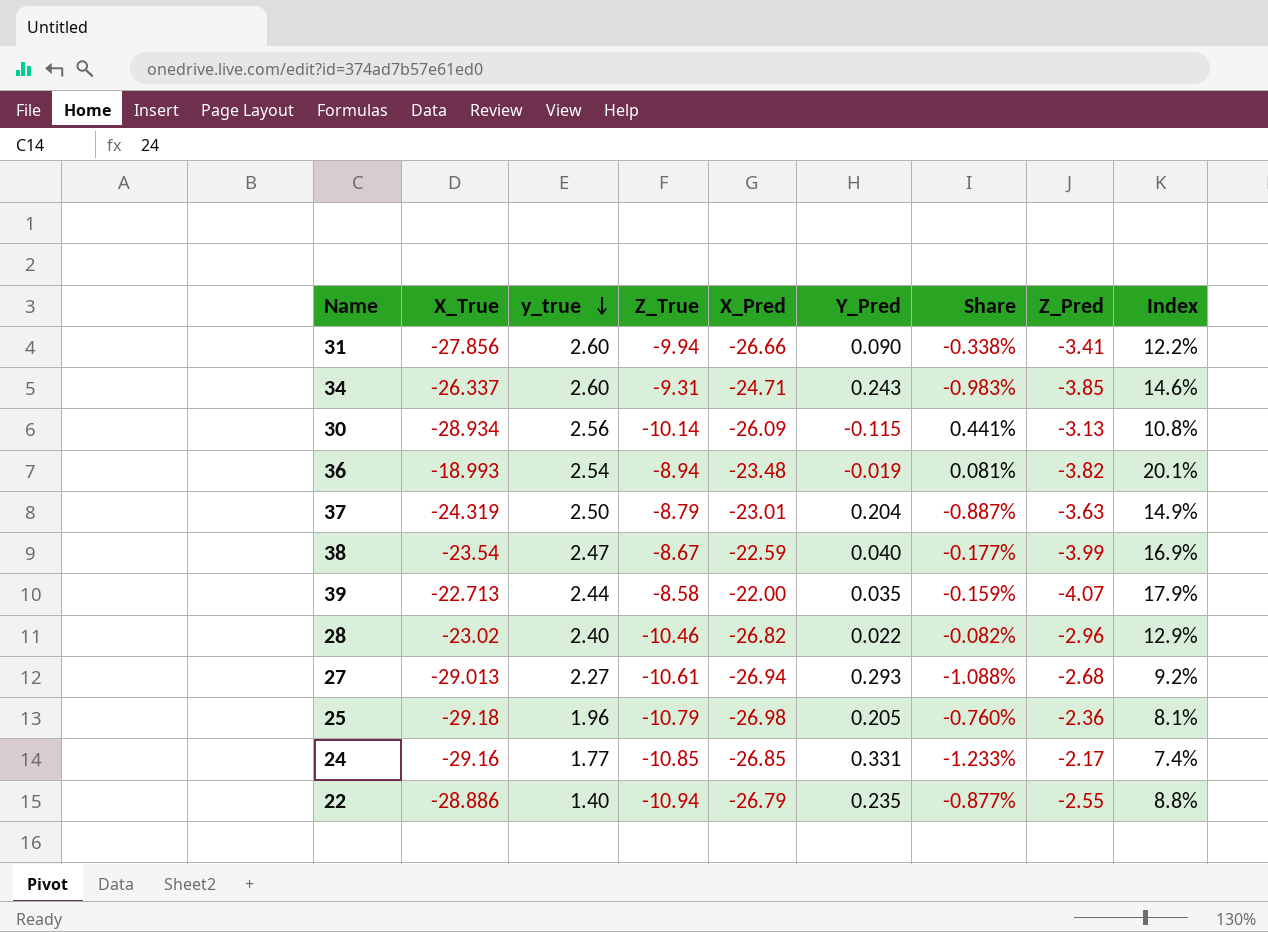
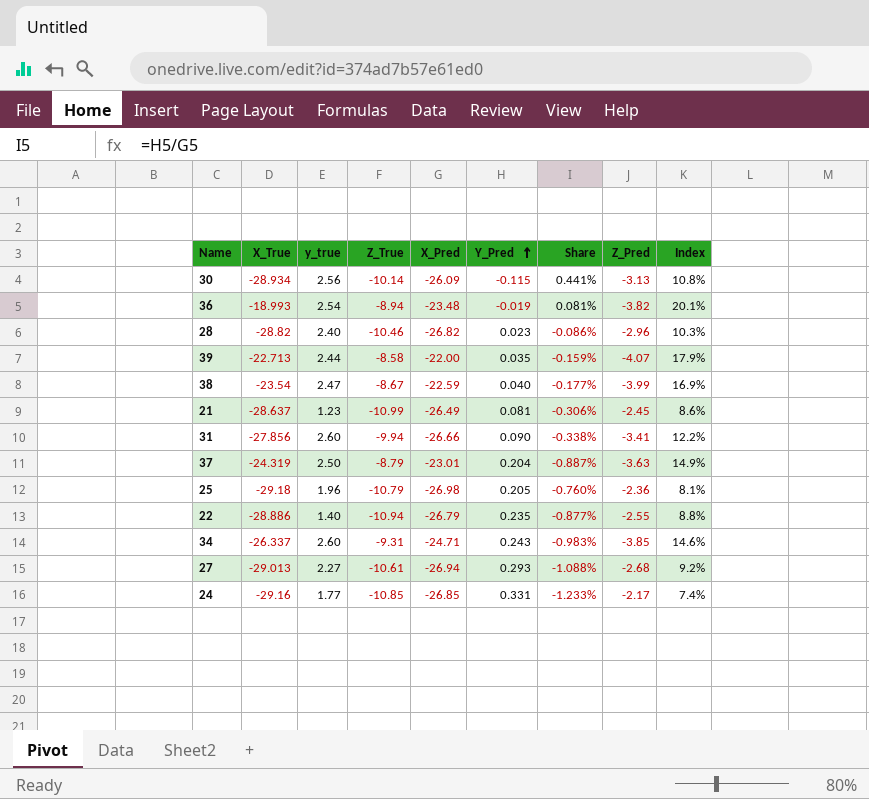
row order: y_true descending -> Y_Pred ascending
28 | X_True: -23.02 -> -28.82
28 | Y_Pred: 0.022 -> 0.023
28 | Share: -0.082% -> -0.086%
28 | Index: 12.9% -> 10.3%
row 21: none -> -28.637 | 1.23 | -10.99 | -26.49 | 0.081 | -0.306% | -2.45 | 8.6%

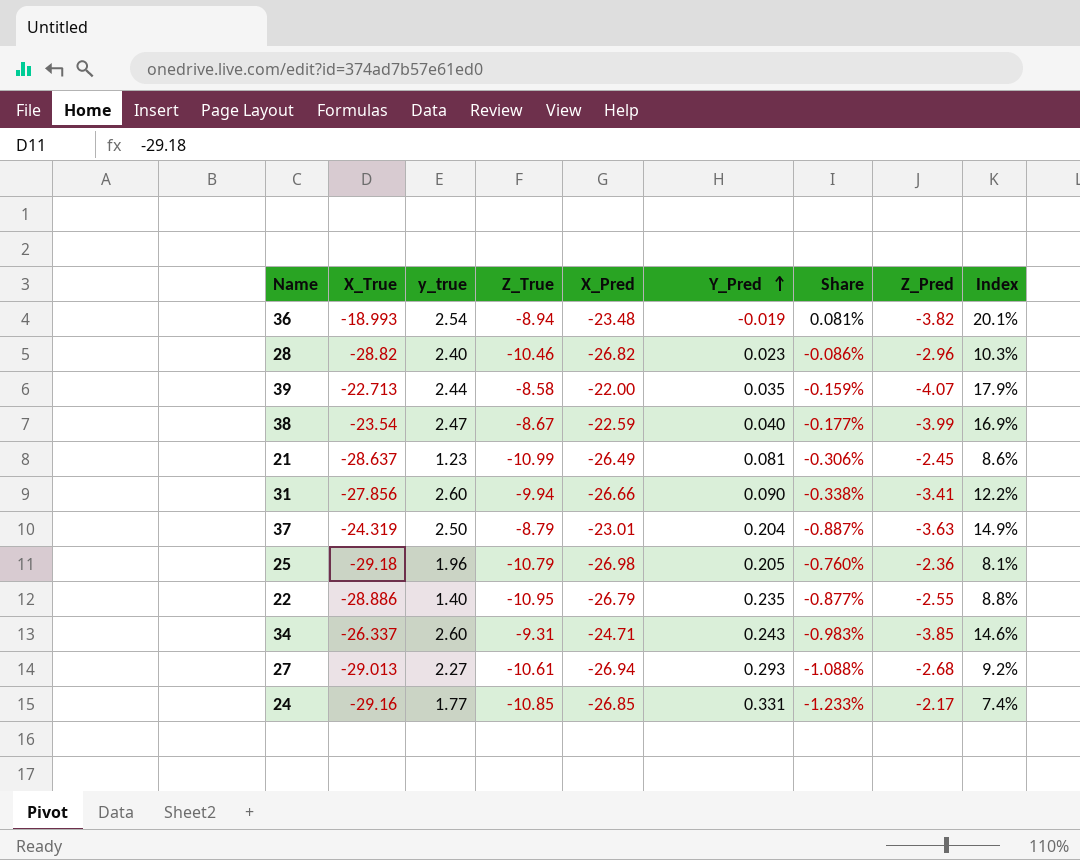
row 30: -28.934 | 2.56 | -10.14 | -26.09 | -0.115 | 0.441% | -3.13 | 10.8% -> none
22 | Z_True: -10.94 -> -10.95

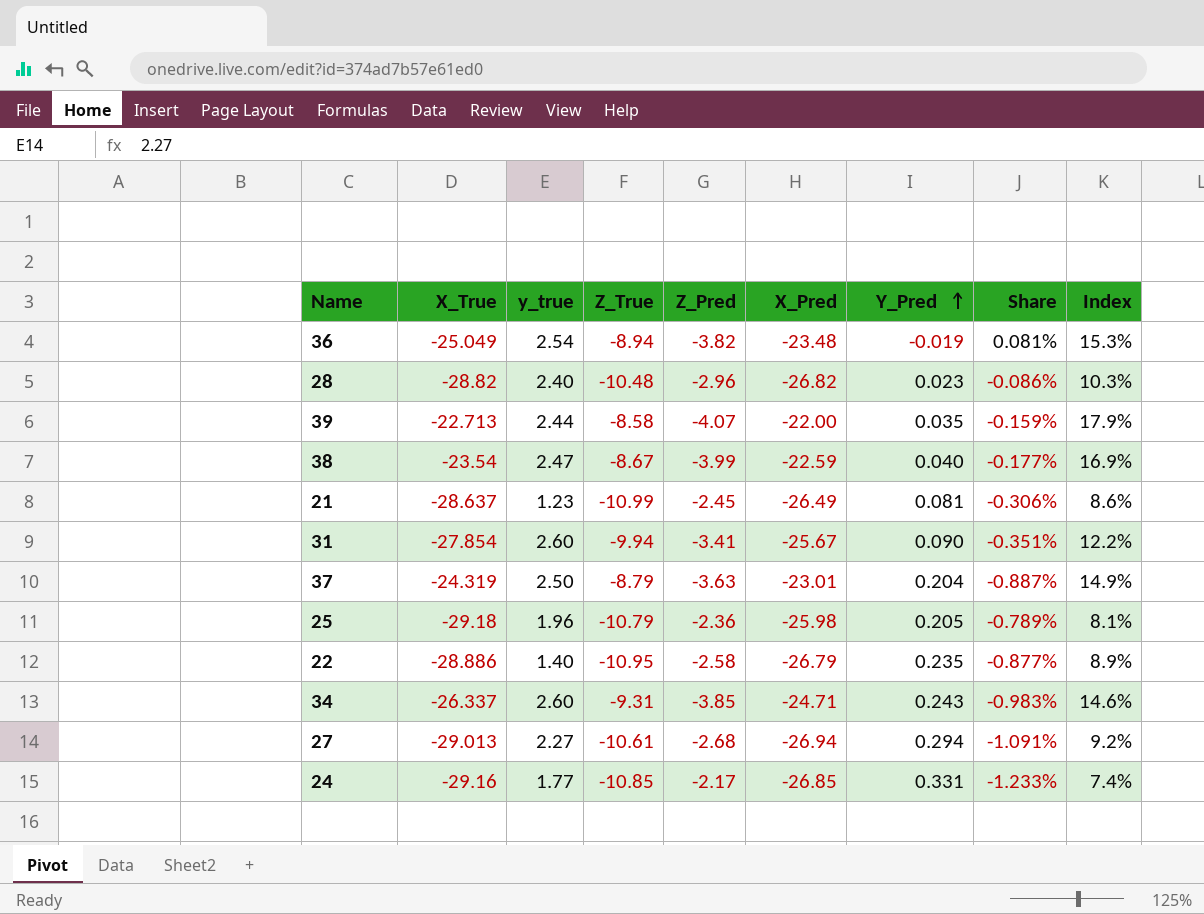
column Z_Pred | position: 8 -> 5
36 | X_True: -18.993 -> -25.049
36 | Index: 20.1% -> 15.3%
28 | Z_True: -10.46 -> -10.48
31 | X_True: -27.856 -> -27.854
31 | X_Pred: -26.66 -> -25.67
31 | Share: -0.338% -> -0.351%
25 | X_Pred: -26.98 -> -25.98
25 | Share: -0.760% -> -0.789%
22 | Z_Pred: -2.55 -> -2.58
22 | Index: 8.8% -> 8.9%
27 | Y_Pred: 0.293 -> 0.294
27 | Share: -1.088% -> -1.091%

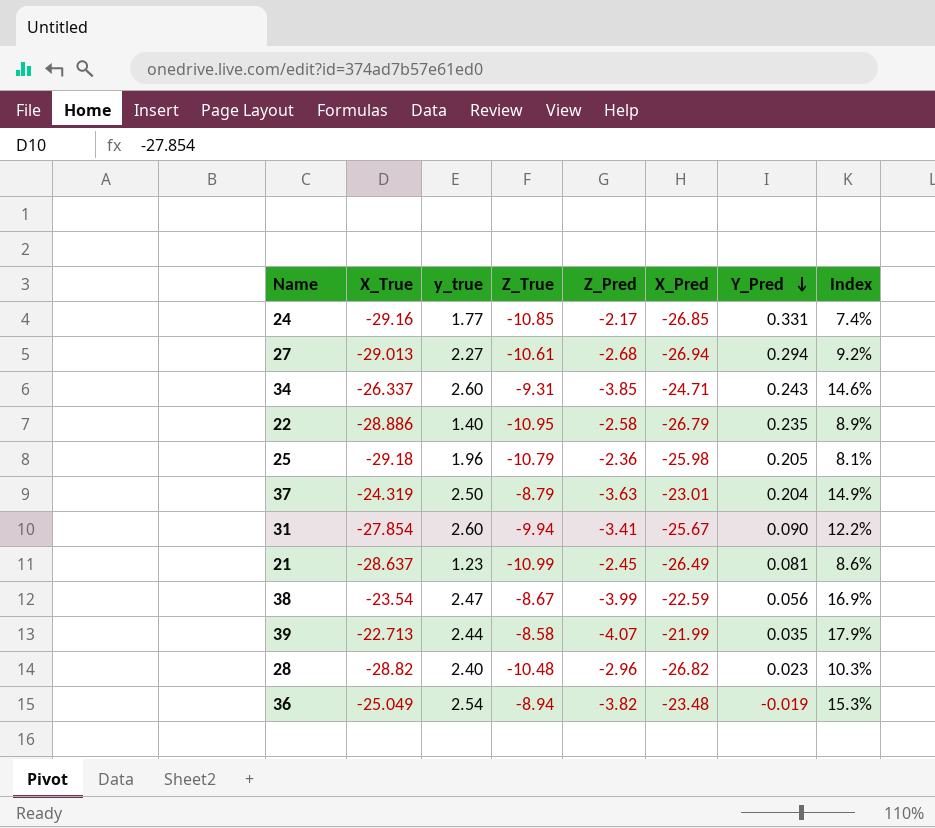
row order: Y_Pred ascending -> Y_Pred descending
column Share | formula: [Y_Pred] / [X_Pred] -> none
38 | Y_Pred: 0.040 -> 0.056
39 | X_Pred: -22.00 -> -21.99

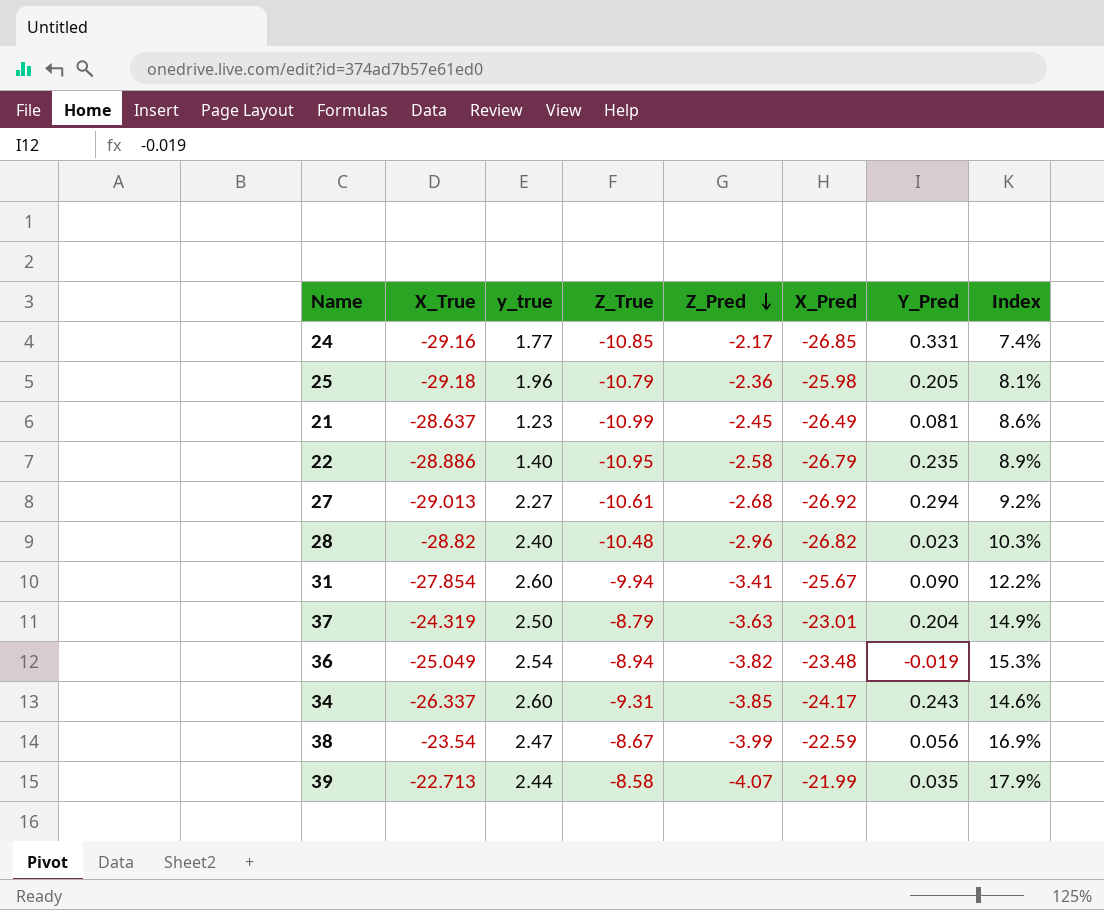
row order: Y_Pred descending -> Z_Pred descending
27 | X_Pred: -26.94 -> -26.92
34 | X_Pred: -24.71 -> -24.17

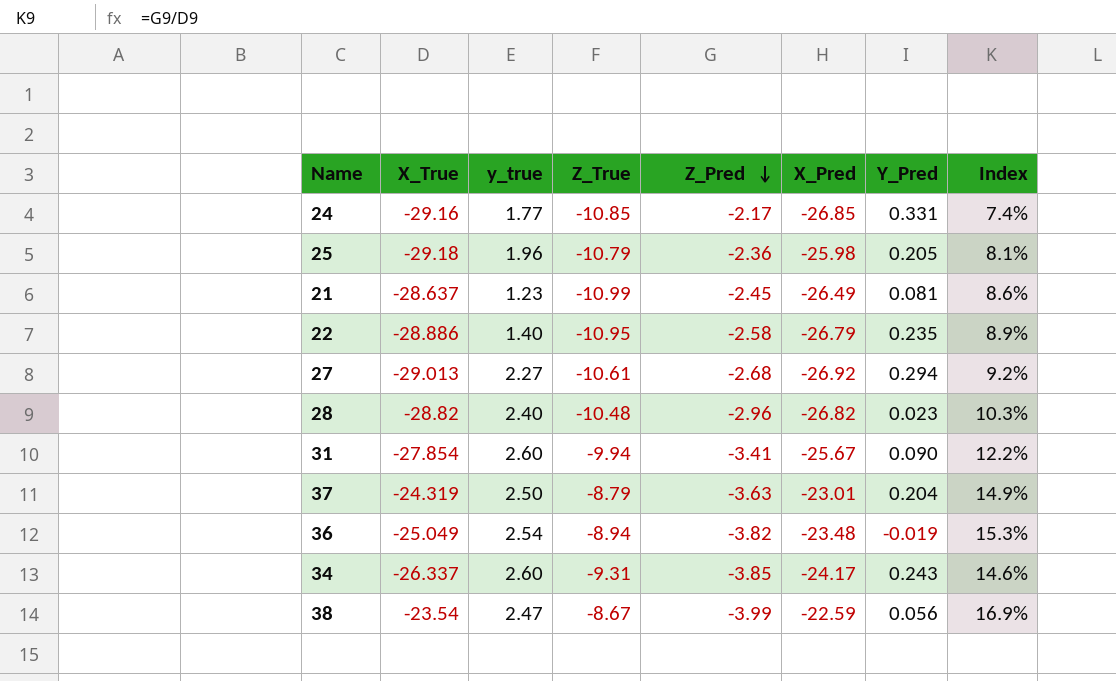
row 39: -22.713 | 2.44 | -8.58 | -4.07 | -21.99 | 0.035 | 17.9% -> none

